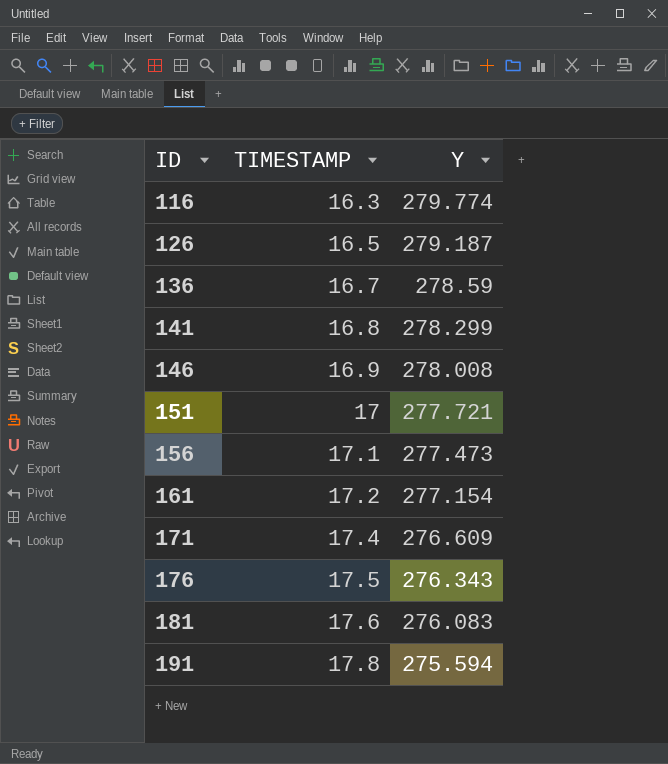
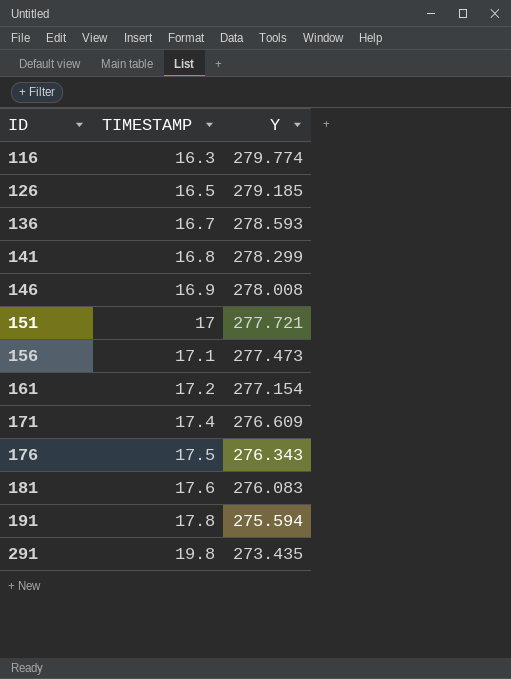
126 | Y: 279.187 -> 279.185
136 | Y: 278.59 -> 278.593
row 291: none -> 19.8 | 273.435

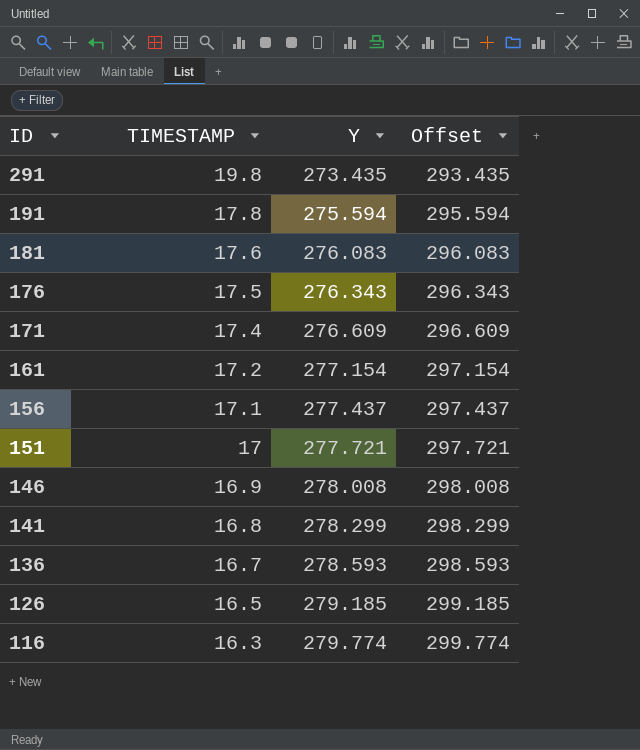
row order: ID ascending -> ID descending
column Offset | formula: none -> [Y] + 20
156 | Y: 277.473 -> 277.437

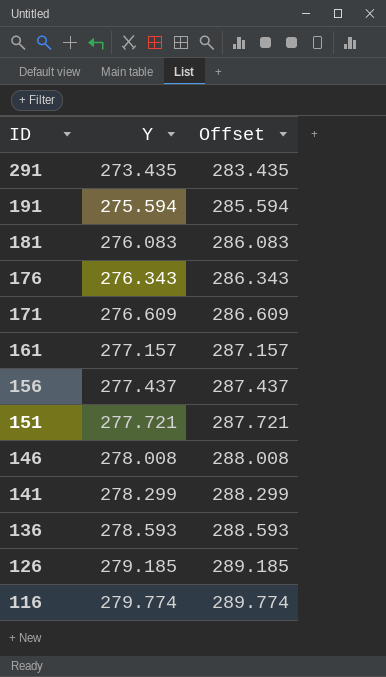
column TIMESTAMP | position: 2 -> none
column Offset | formula: [Y] + 20 -> [Y] + 10
161 | Y: 277.154 -> 277.157

